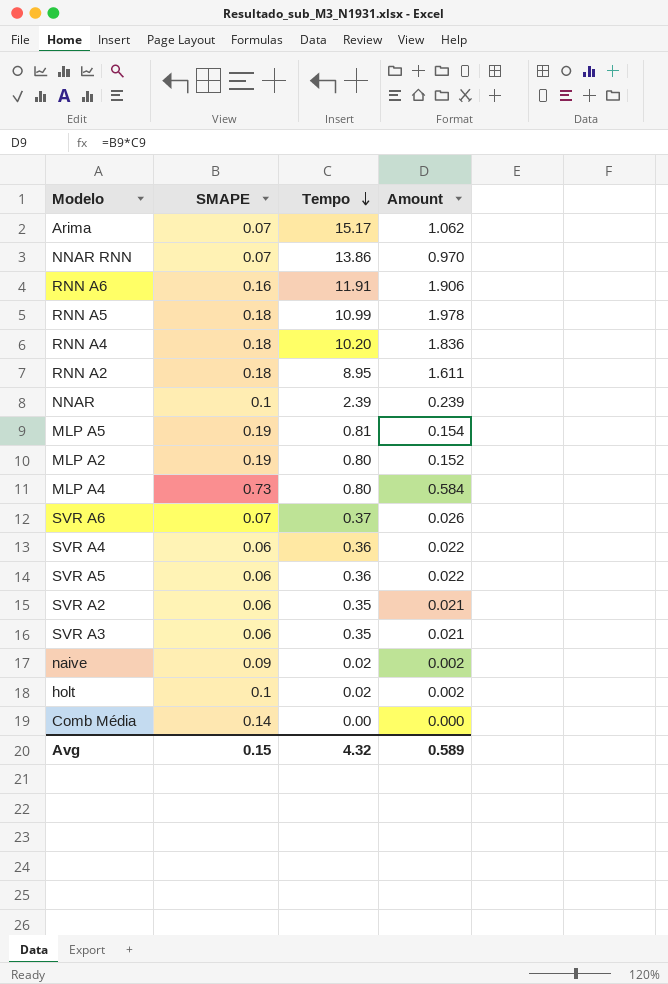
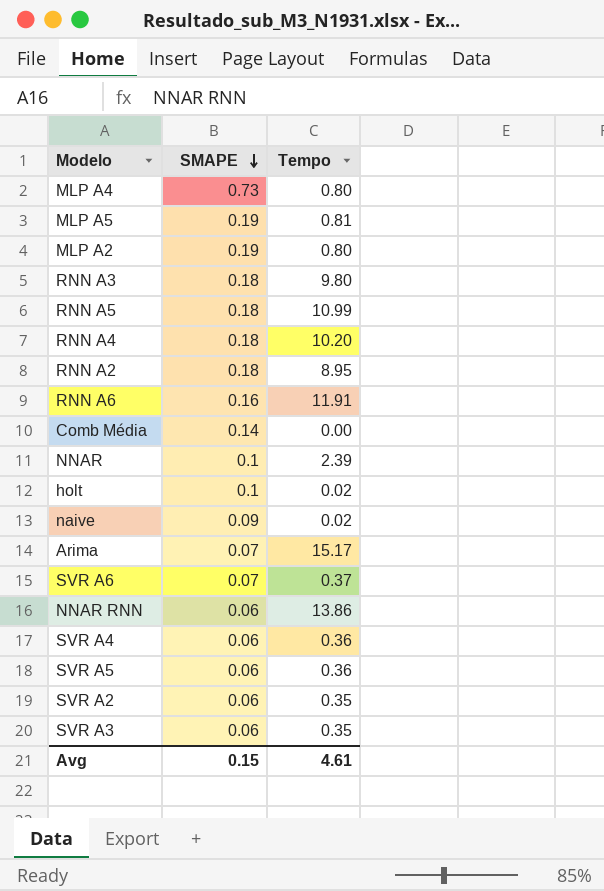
row order: Tempo descending -> SMAPE descending
column Amount | formula: [SMAPE] * [Tempo] -> none
row RNN A3: none -> 0.18 | 9.80
NNAR RNN | SMAPE: 0.07 -> 0.06
Avg | Tempo: 4.32 -> 4.61

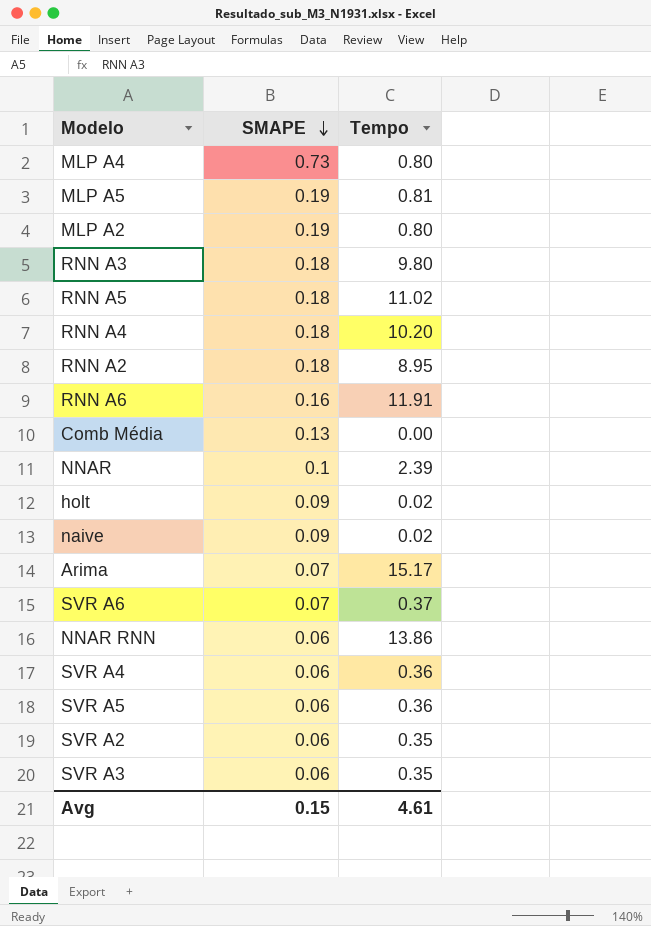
RNN A5 | Tempo: 10.99 -> 11.02
Comb Média | SMAPE: 0.14 -> 0.13
holt | SMAPE: 0.1 -> 0.09

